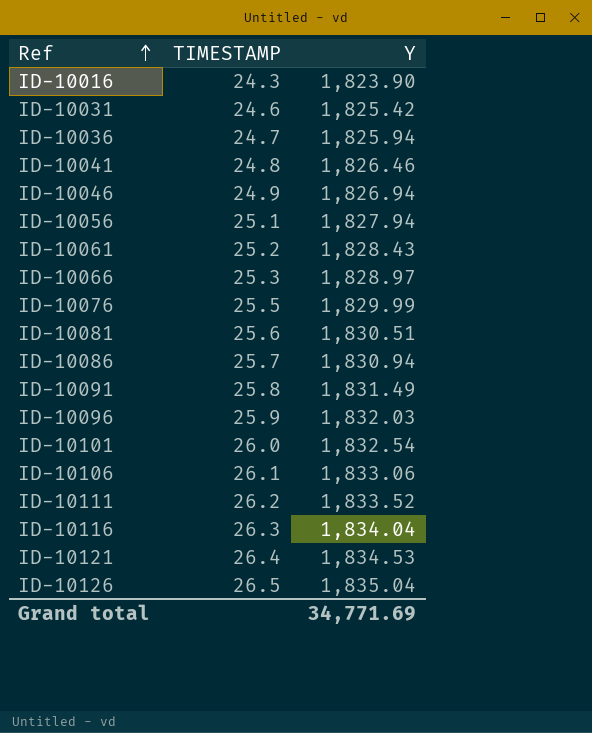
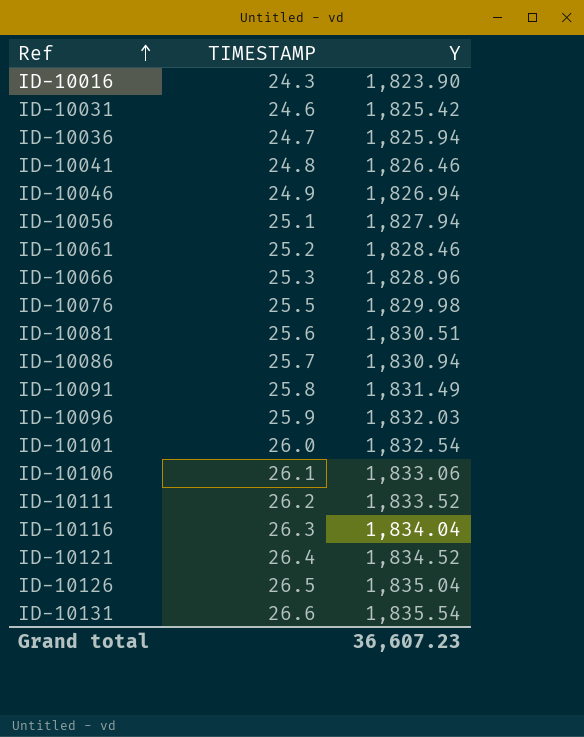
ID-10061 | Y: 1,828.43 -> 1,828.46
ID-10066 | Y: 1,828.97 -> 1,828.96
ID-10076 | Y: 1,829.99 -> 1,829.98
ID-10121 | Y: 1,834.53 -> 1,834.52
row ID-10131: none -> 26.6 | 1,835.54
Grand total | Y: 34,771.69 -> 36,607.23

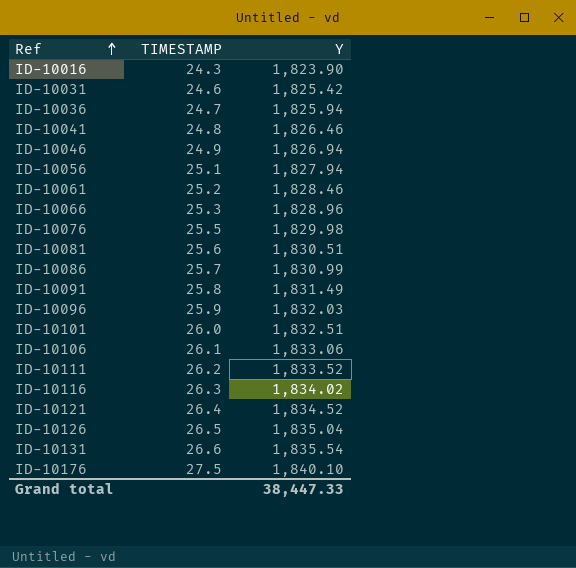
ID-10086 | Y: 1,830.94 -> 1,830.99
ID-10101 | Y: 1,832.54 -> 1,832.51
ID-10116 | Y: 1,834.04 -> 1,834.02
row ID-10176: none -> 27.5 | 1,840.10
Grand total | Y: 36,607.23 -> 38,447.33

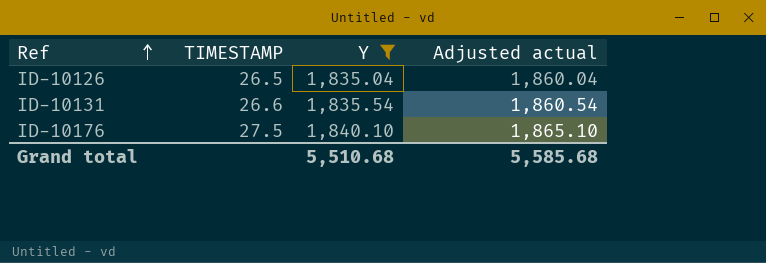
filter: none -> Y >= 1,835.04
column Adjusted actual | formula: none -> [Y] + 25
Grand total | Y: 38,447.33 -> 5,510.68

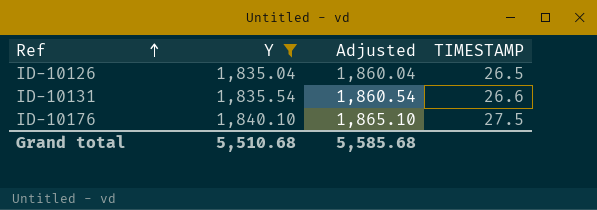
column name: Adjusted actual -> Adjusted
column TIMESTAMP | position: 2 -> 4

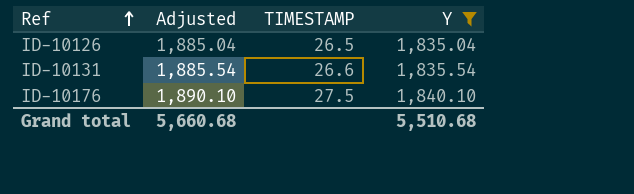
column Adjusted | formula: [Y] + 25 -> [Y] + 50
column Y | position: 2 -> 4
Grand total | Adjusted: 5,585.68 -> 5,660.68

